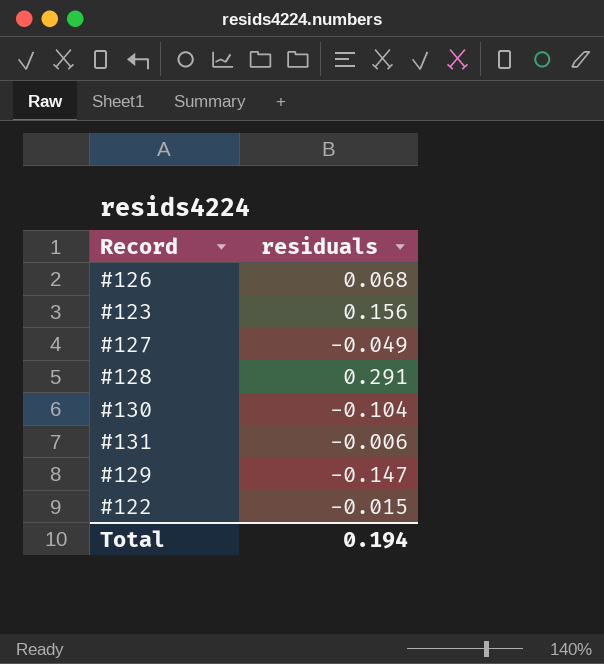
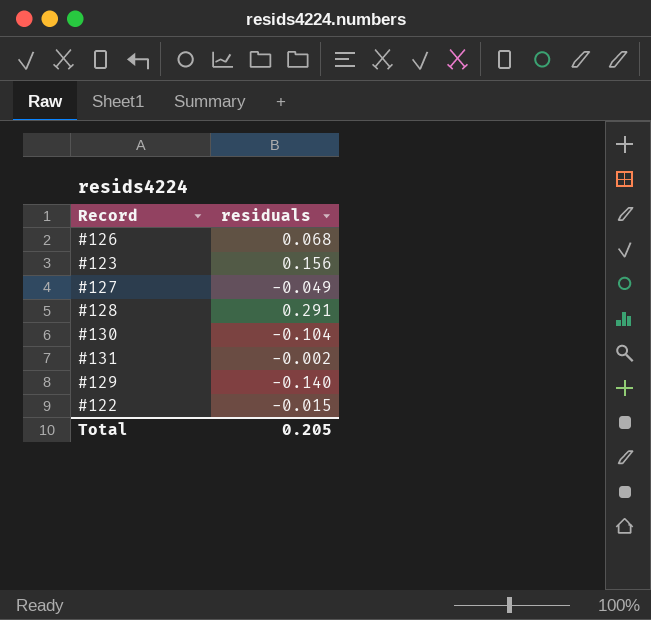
#131 | residuals: -0.006 -> -0.002
#129 | residuals: -0.147 -> -0.140
Total | residuals: 0.194 -> 0.205

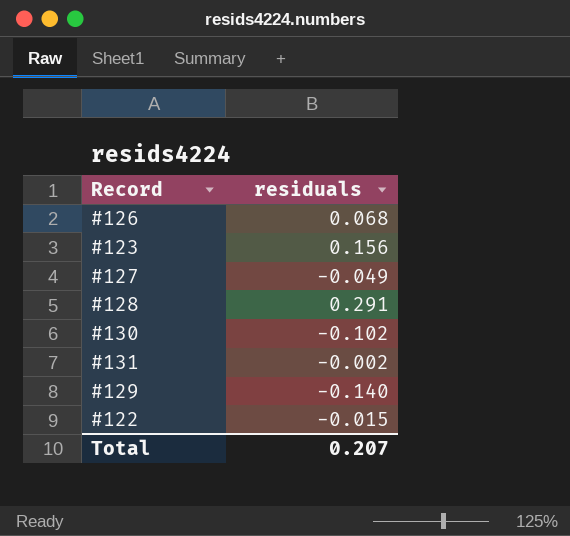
#130 | residuals: -0.104 -> -0.102
Total | residuals: 0.205 -> 0.207

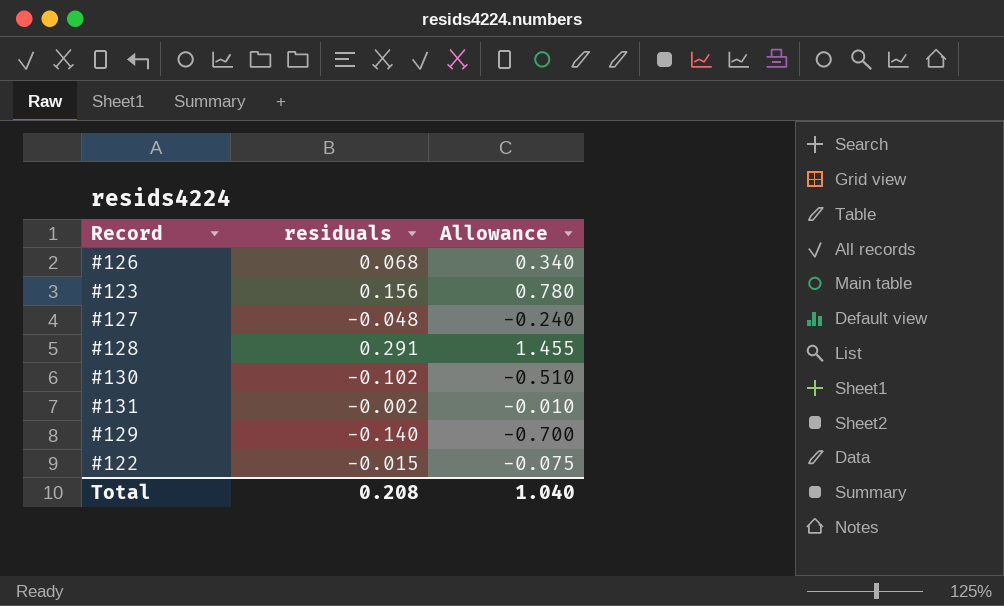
column Allowance | formula: none -> [residuals] * 5
#127 | residuals: -0.049 -> -0.048
Total | residuals: 0.207 -> 0.208

